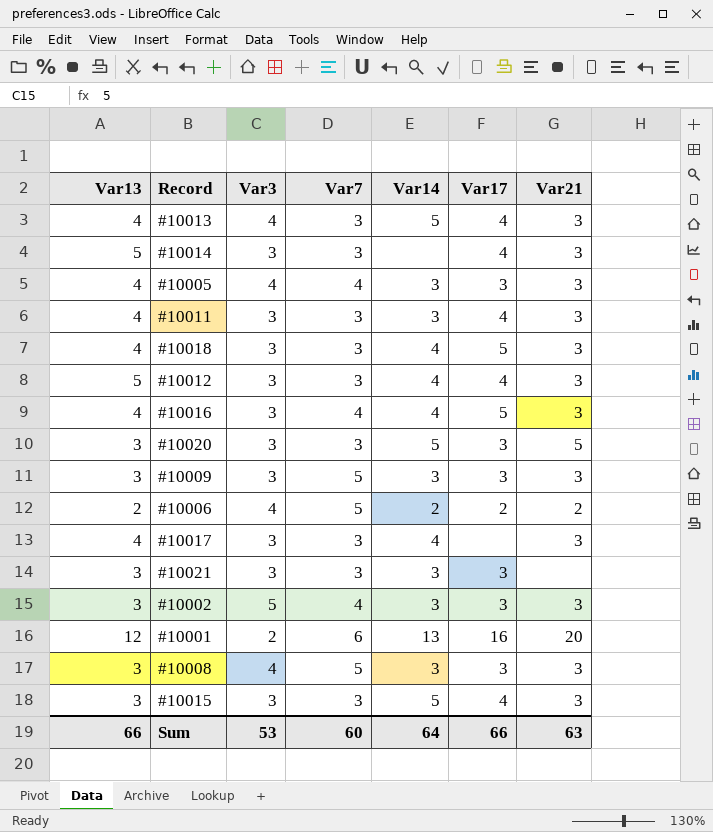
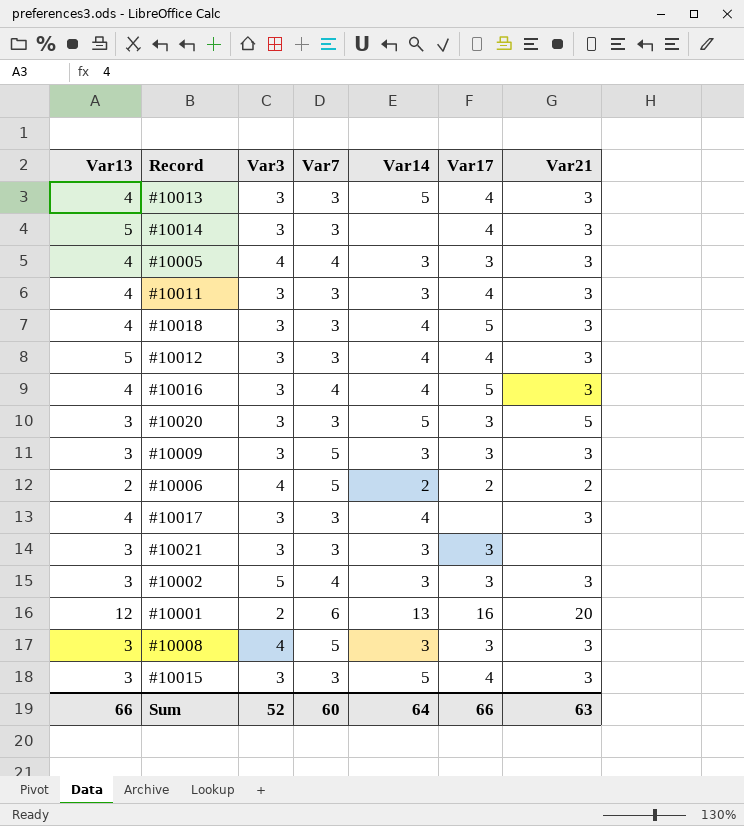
#10013 | Var3: 4 -> 3
Sum | Var3: 53 -> 52

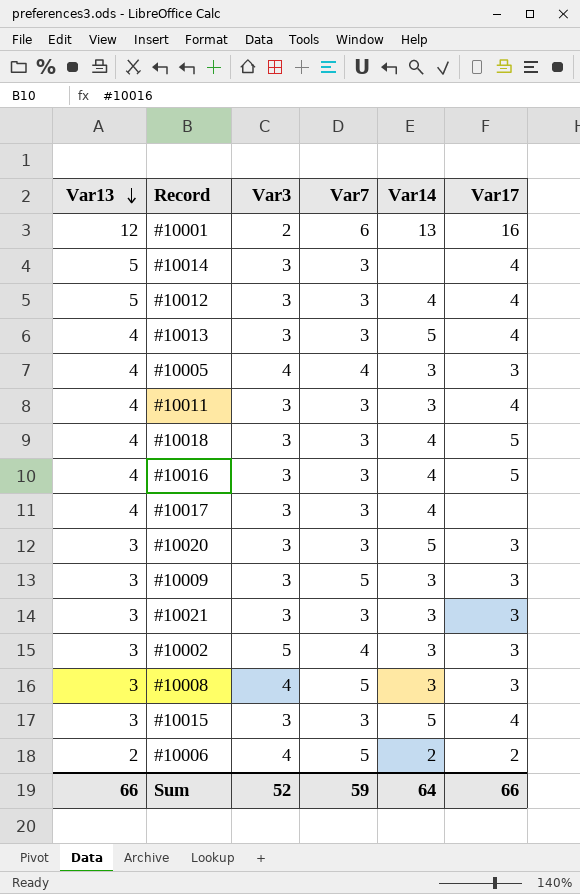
row order: none -> Var13 descending
column Var21 | position: 7 -> none
#10016 | Var7: 4 -> 3
Sum | Var7: 60 -> 59

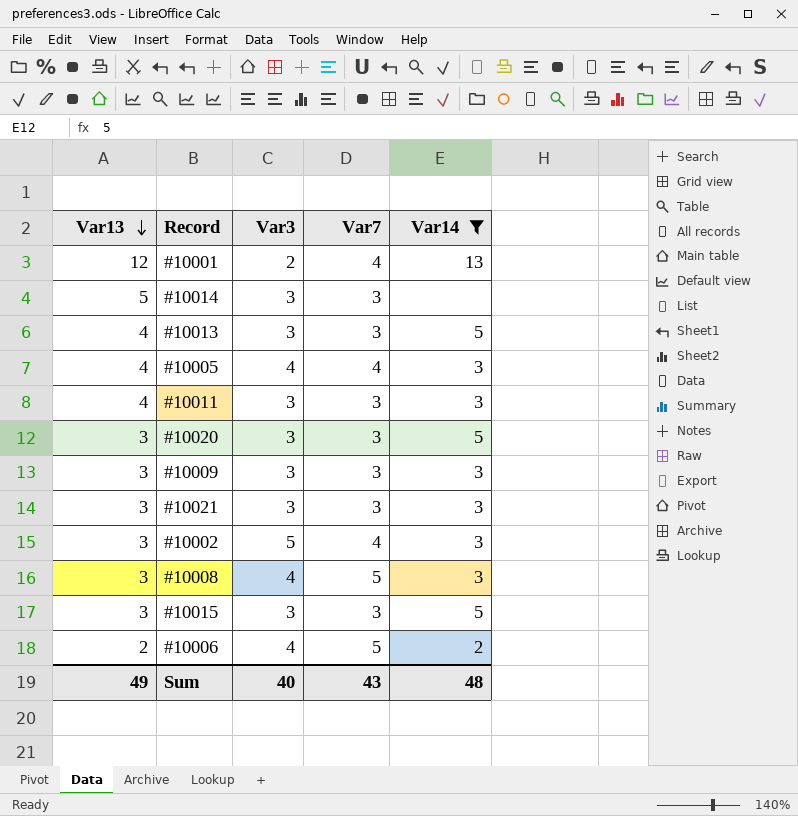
filter: none -> Var14 != 4
column Var17 | position: 6 -> none
#10001 | Var7: 6 -> 4
#10009 | Var7: 5 -> 3
Sum | Var13: 66 -> 49
Sum | Var3: 52 -> 40
Sum | Var7: 59 -> 43
Sum | Var14: 64 -> 48

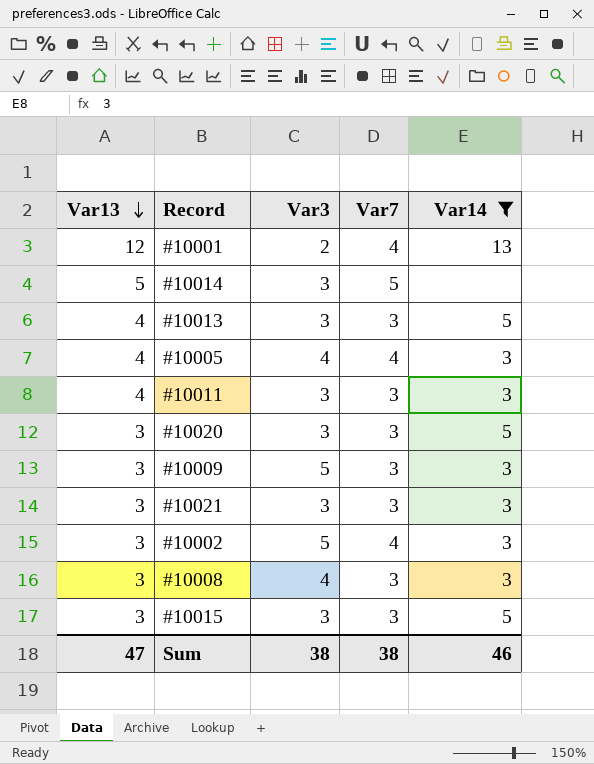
row #10006: 2 | 4 | 5 | 2 -> none
#10014 | Var7: 3 -> 5
#10009 | Var3: 3 -> 5
#10008 | Var7: 5 -> 3
Sum | Var13: 49 -> 47
Sum | Var3: 40 -> 38
Sum | Var7: 43 -> 38
Sum | Var14: 48 -> 46

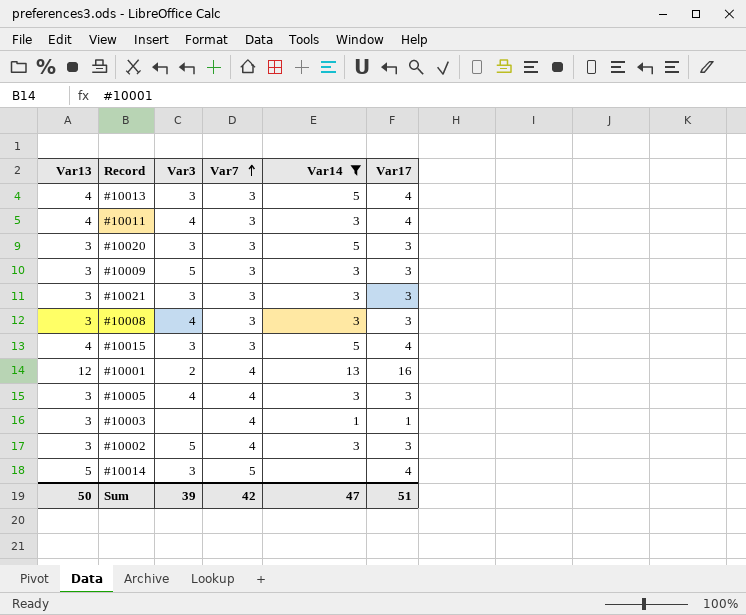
row order: Var13 descending -> Var7 ascending
column Var17 | position: none -> 6
#10011 | Var3: 3 -> 4
#10015 | Var13: 3 -> 4
#10005 | Var13: 4 -> 3
row #10003: none -> 3 | none | 4 | 1 | 1
Sum | Var13: 47 -> 50
Sum | Var3: 38 -> 39
Sum | Var7: 38 -> 42
Sum | Var14: 46 -> 47

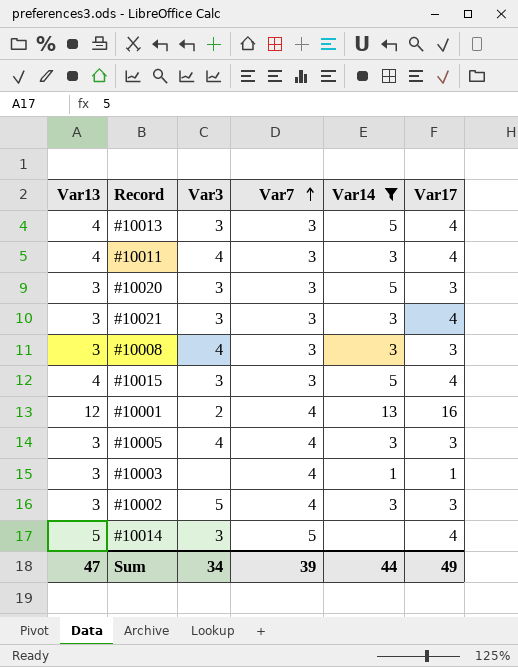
row #10009: 3 | 5 | 3 | 3 | 3 -> none
#10021 | Var17: 3 -> 4
Sum | Var13: 50 -> 47
Sum | Var3: 39 -> 34
Sum | Var7: 42 -> 39
Sum | Var14: 47 -> 44
Sum | Var17: 51 -> 49

